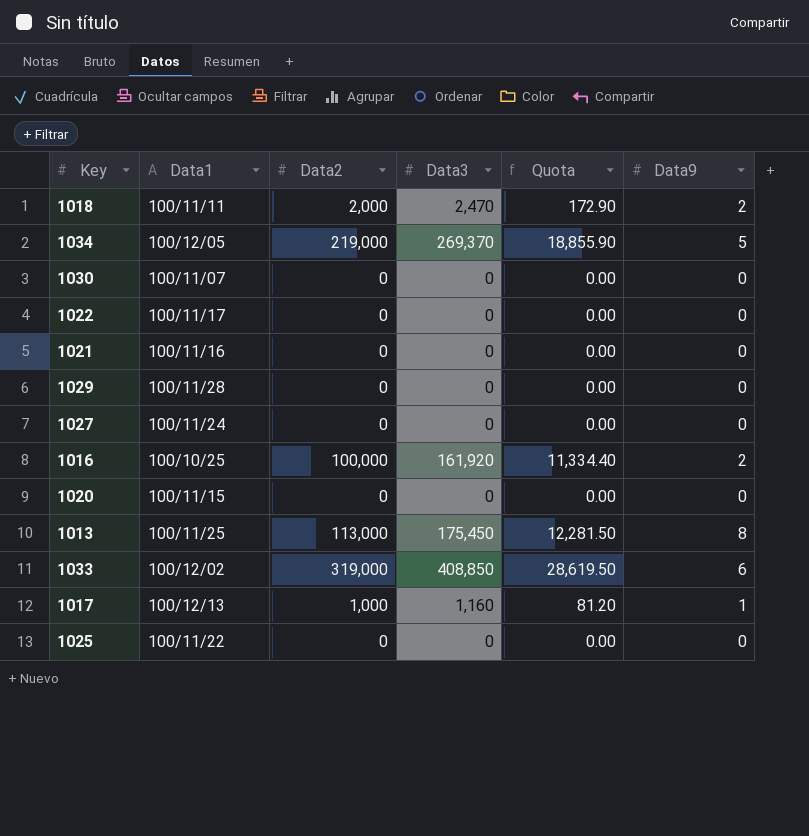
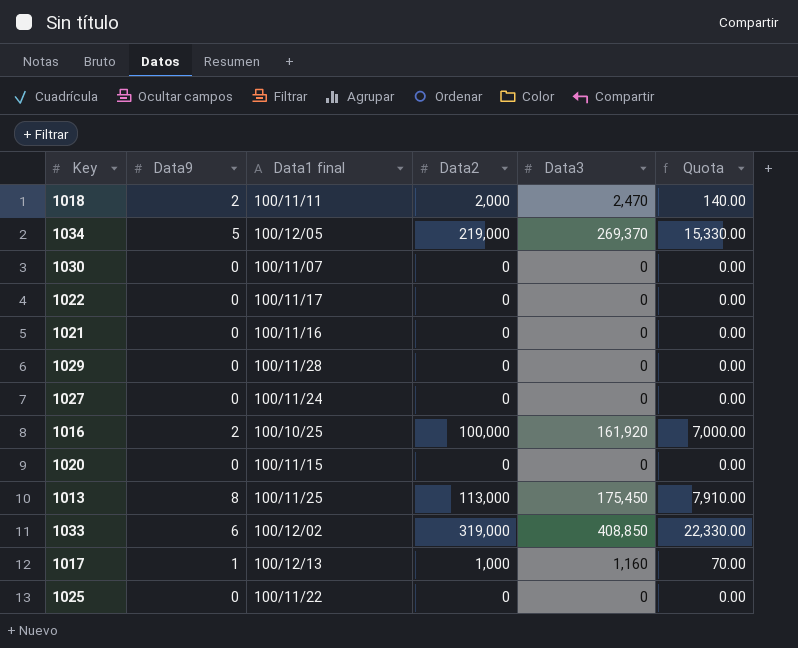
column Data9 | position: 6 -> 2
column name: Data1 -> Data1 final
column Quota | formula: [Data3] * 0.07 -> [Data2] * 0.07

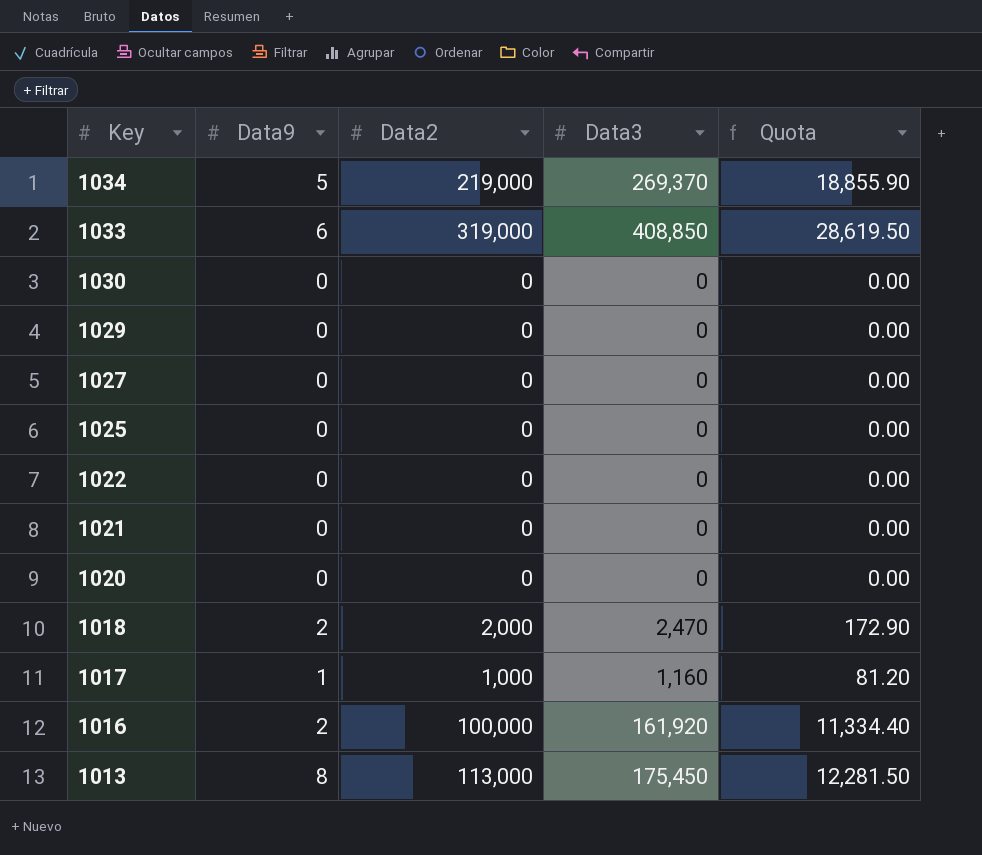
row order: none -> Key descending
column Data1 final | position: 3 -> none
column Quota | formula: [Data2] * 0.07 -> [Data3] * 0.07

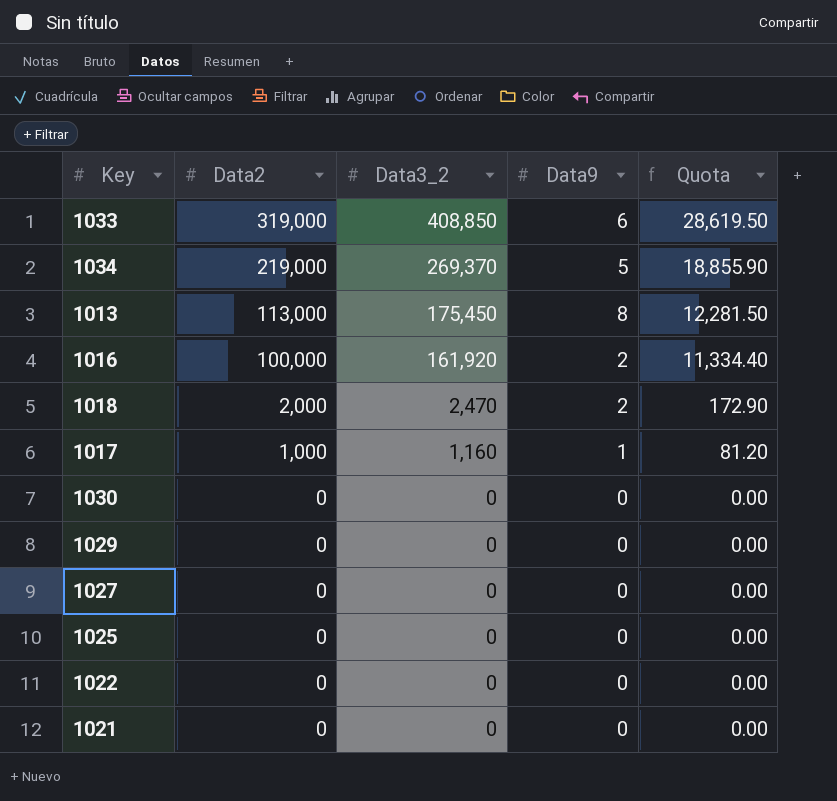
row order: Key descending -> Data2 descending
column name: Data3 -> Data3_2
column Data9 | position: 2 -> 4
row 1020: 0 | 0 | 0 | 0.00 -> none

